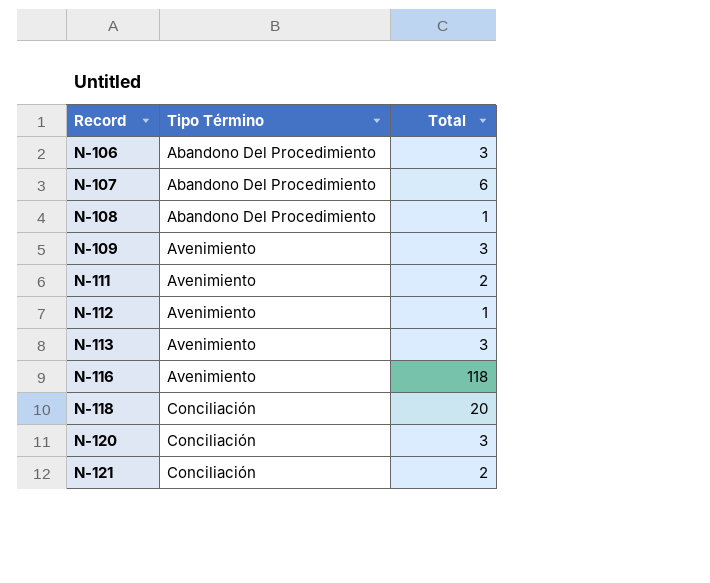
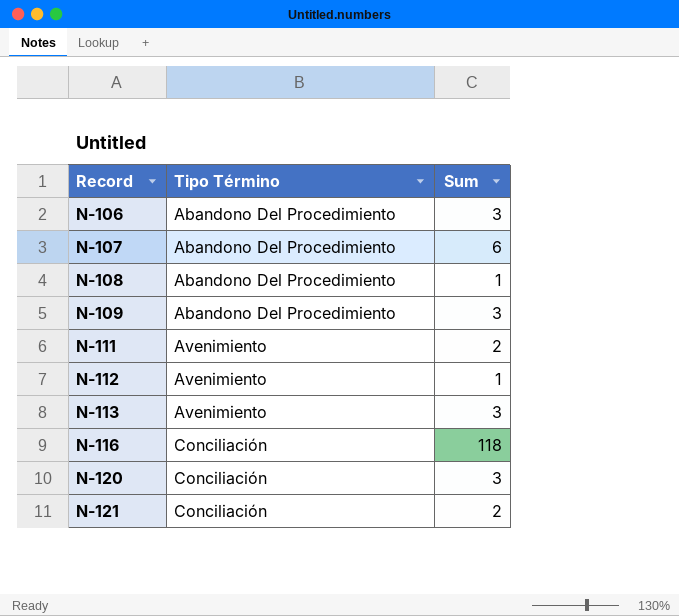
column name: Total -> Sum
row N-118: Conciliación | 20 -> none
N-109 | Tipo Término: Avenimiento -> Abandono Del Procedimiento
N-116 | Tipo Término: Avenimiento -> Conciliación

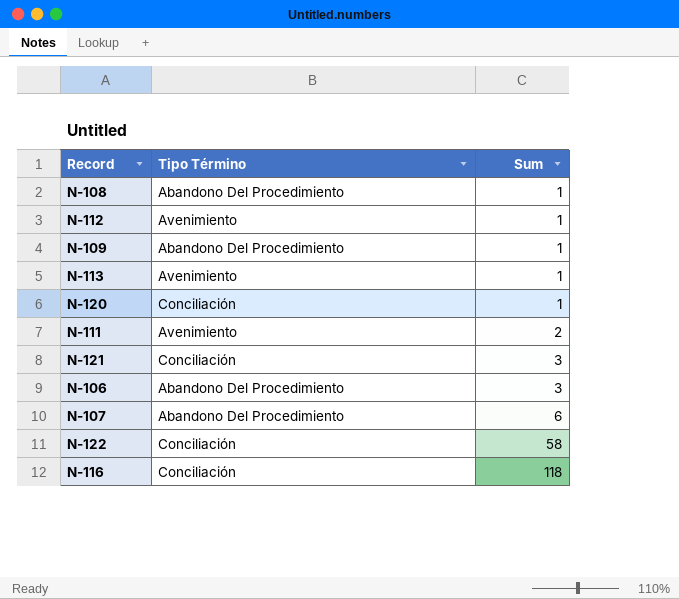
row order: Record ascending -> Sum ascending
N-109 | Sum: 3 -> 1
N-113 | Sum: 3 -> 1
N-120 | Sum: 3 -> 1
N-121 | Sum: 2 -> 3
row N-122: none -> Conciliación | 58

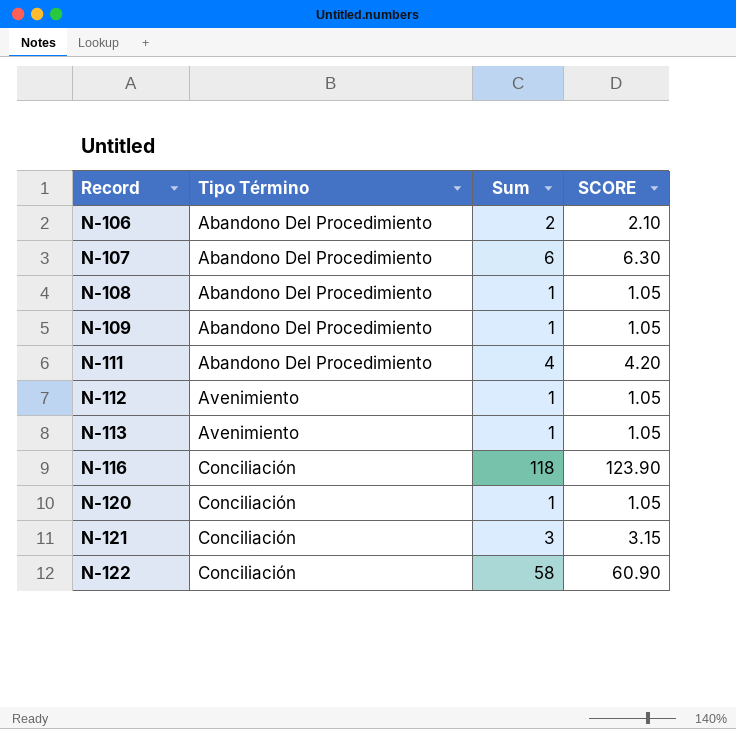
row order: Sum ascending -> Record ascending
column SCORE | formula: none -> [Sum] * 1.05
N-106 | Sum: 3 -> 2
N-111 | Tipo Término: Avenimiento -> Abandono Del Procedimiento
N-111 | Sum: 2 -> 4

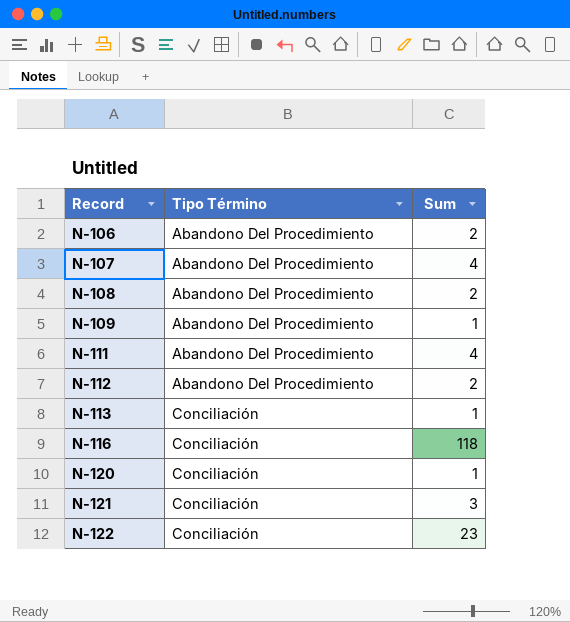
column SCORE | formula: [Sum] * 1.05 -> none
N-107 | Sum: 6 -> 4
N-108 | Sum: 1 -> 2
N-112 | Tipo Término: Avenimiento -> Abandono Del Procedimiento
N-112 | Sum: 1 -> 2
N-113 | Tipo Término: Avenimiento -> Conciliación
N-122 | Sum: 58 -> 23

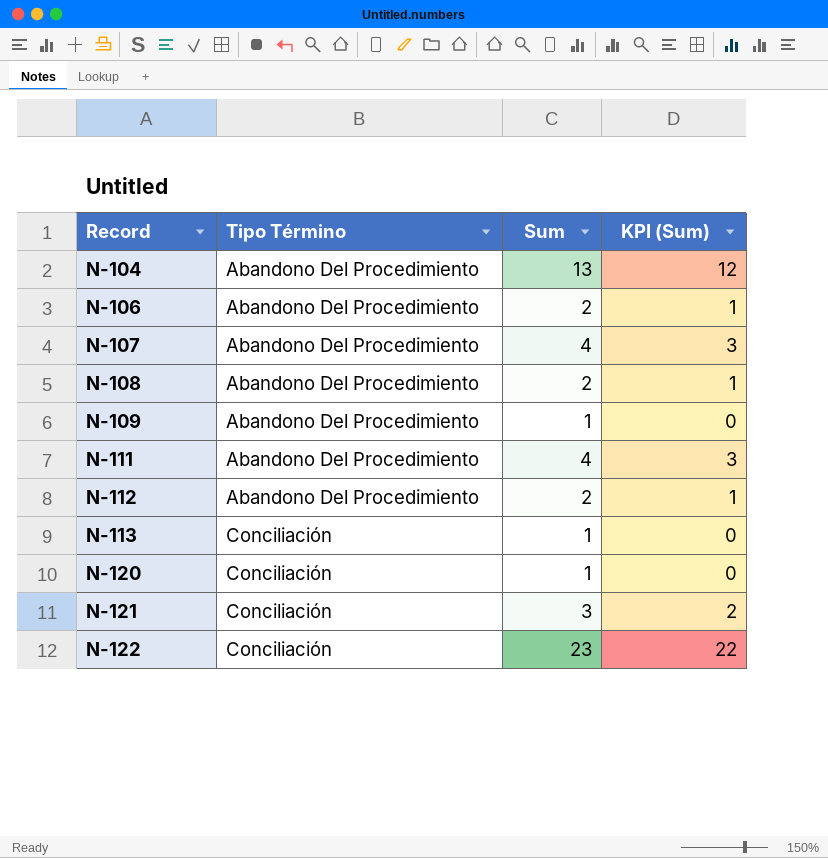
column KPI (Sum) | formula: none -> [Sum] - 1
row N-116: Conciliación | 118 -> none
row N-104: none -> Abandono Del Procedimiento | 13 | 12

